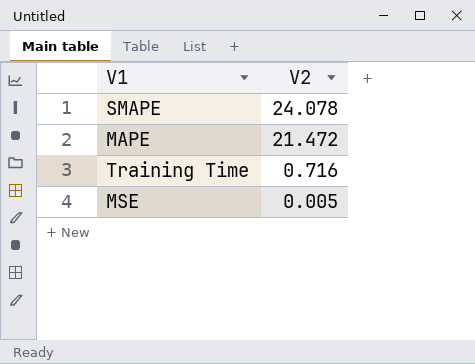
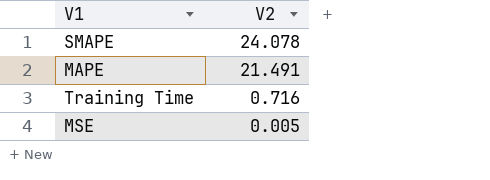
MAPE | V2: 21.472 -> 21.491

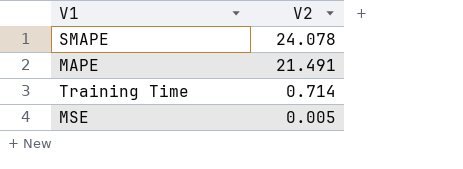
Training Time | V2: 0.716 -> 0.714

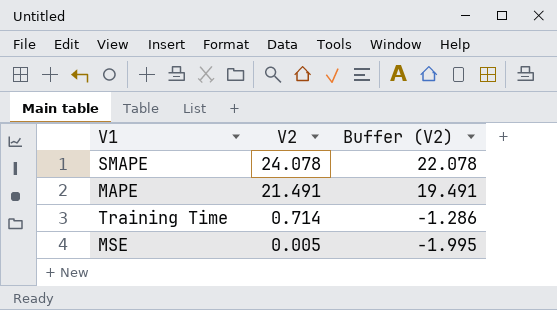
column Buffer (V2) | formula: none -> [V2] - 2

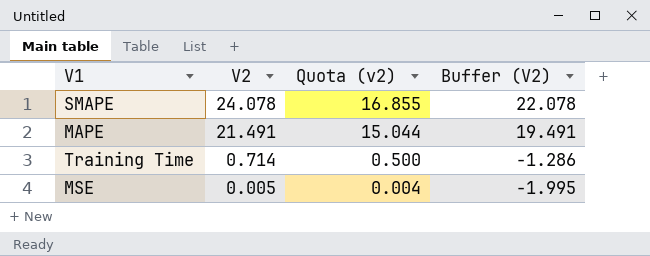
column Quota (v2) | formula: none -> [V2] * 0.7

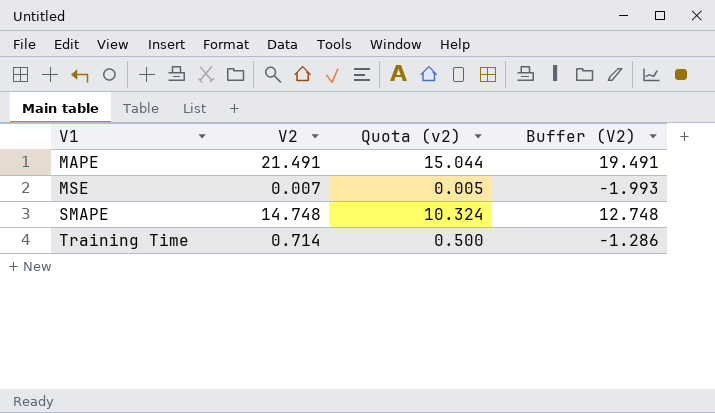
row order: V2 descending -> V1 ascending
MSE | V2: 0.005 -> 0.007
MSE | Quota (v2): 0.004 -> 0.005
MSE | Buffer (V2): -1.995 -> -1.993
SMAPE | V2: 24.078 -> 14.748
SMAPE | Quota (v2): 16.855 -> 10.324
SMAPE | Buffer (V2): 22.078 -> 12.748

